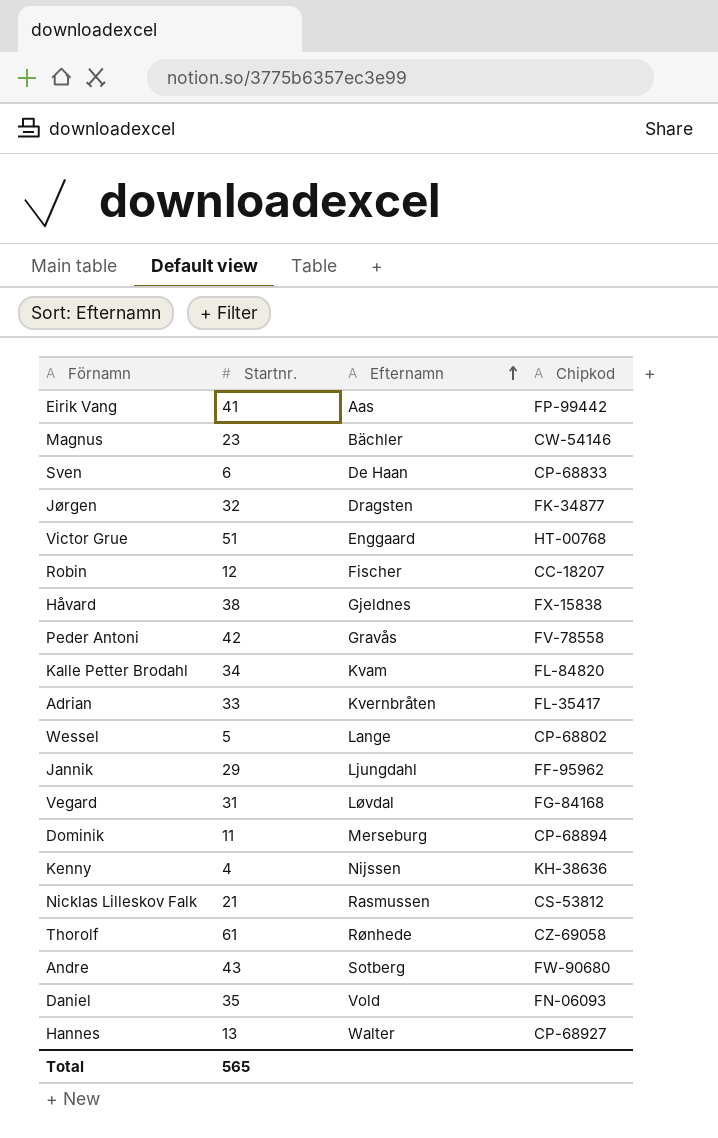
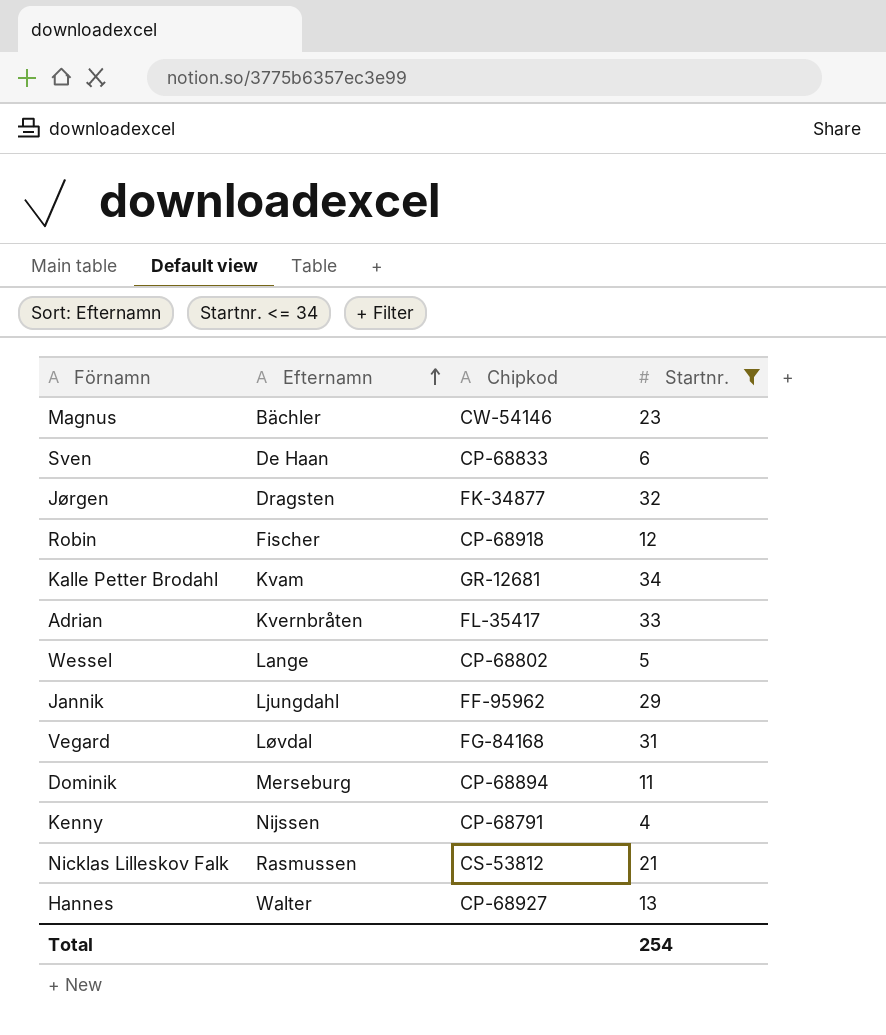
filter: none -> Startnr. <= 34
column Startnr. | position: 2 -> 4
Robin | Chipkod: CC-18207 -> CP-68918
Kalle Petter Brodahl | Chipkod: FL-84820 -> GR-12681
Kenny | Chipkod: KH-38636 -> CP-68791
Total | Startnr.: 565 -> 254

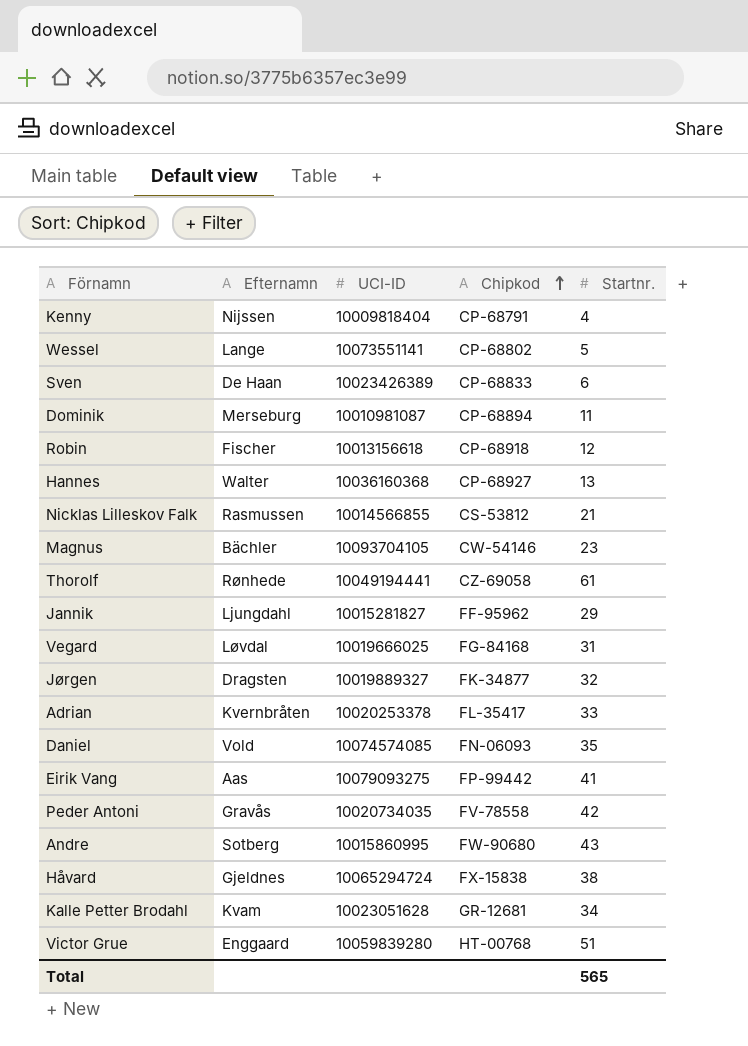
filter: Startnr. <= 34 -> none
row order: Efternamn ascending -> Chipkod ascending
column UCI-ID | position: none -> 3
Total | Startnr.: 254 -> 565

